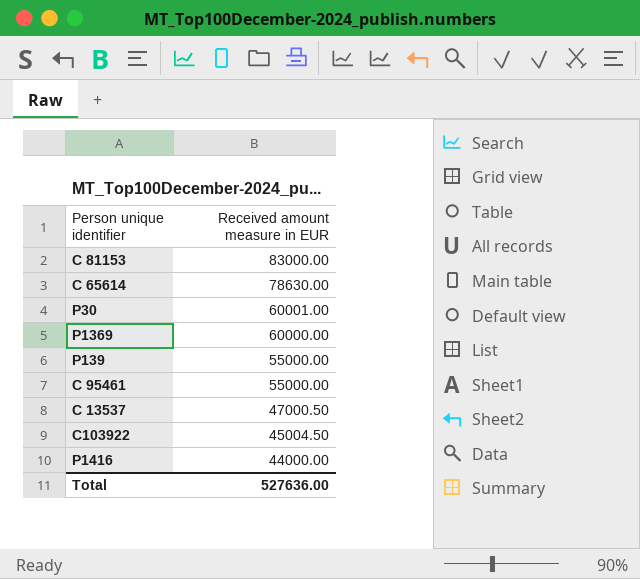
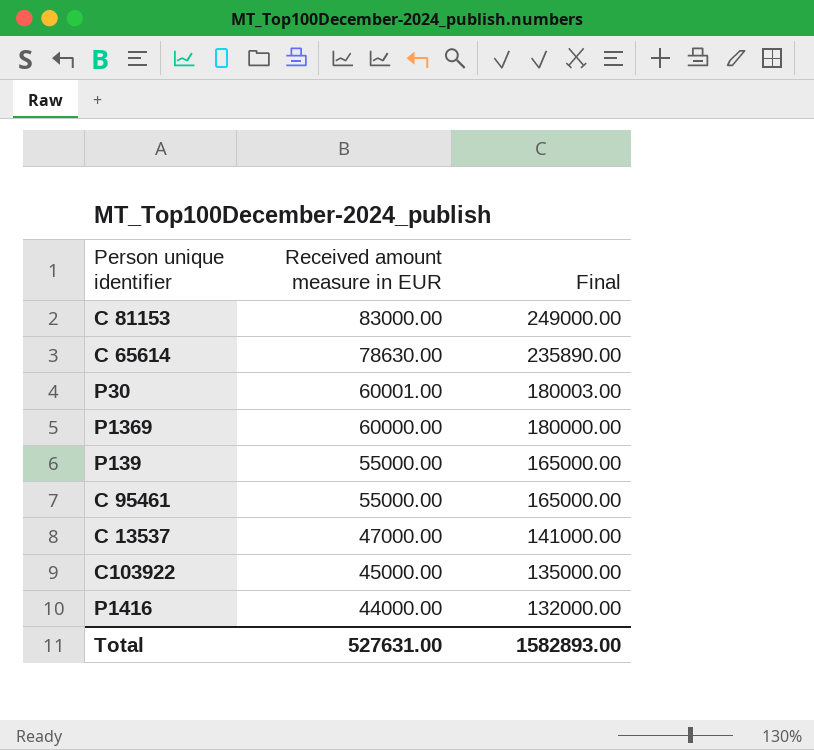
column Final | formula: none -> [Received amount measure in EUR] * 3
C 13537 | Received amount measure in EUR: 47000.50 -> 47000.00
C103922 | Received amount measure in EUR: 45004.50 -> 45000.00
Total | Received amount measure in EUR: 527636.00 -> 527631.00

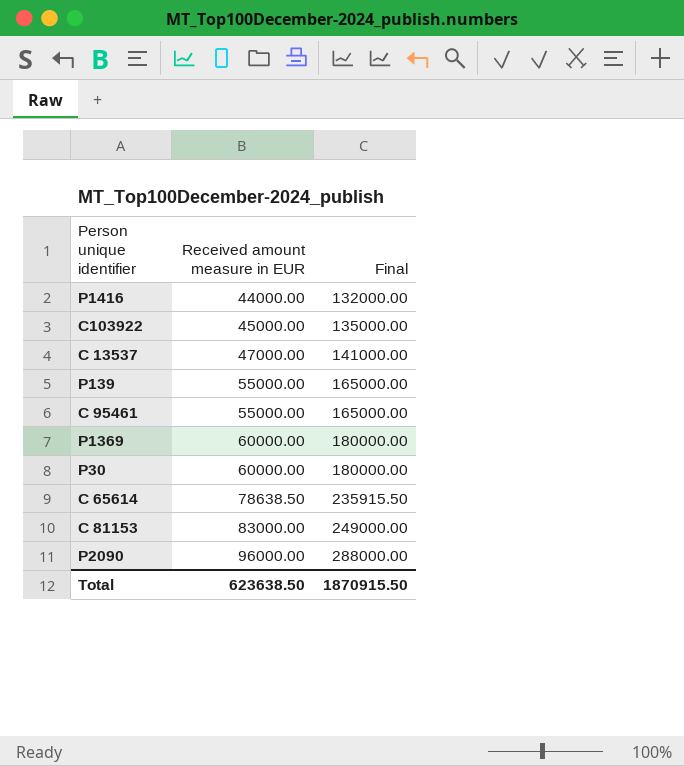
row order: Received amount measure in EUR descending -> Received amount measure in EUR ascending
P30 | Received amount measure in EUR: 60001.00 -> 60000.00
P30 | Final: 180003.00 -> 180000.00
C 65614 | Received amount measure in EUR: 78630.00 -> 78638.50
C 65614 | Final: 235890.00 -> 235915.50
row P2090: none -> 96000.00 | 288000.00
Total | Received amount measure in EUR: 527631.00 -> 623638.50
Total | Final: 1582893.00 -> 1870915.50

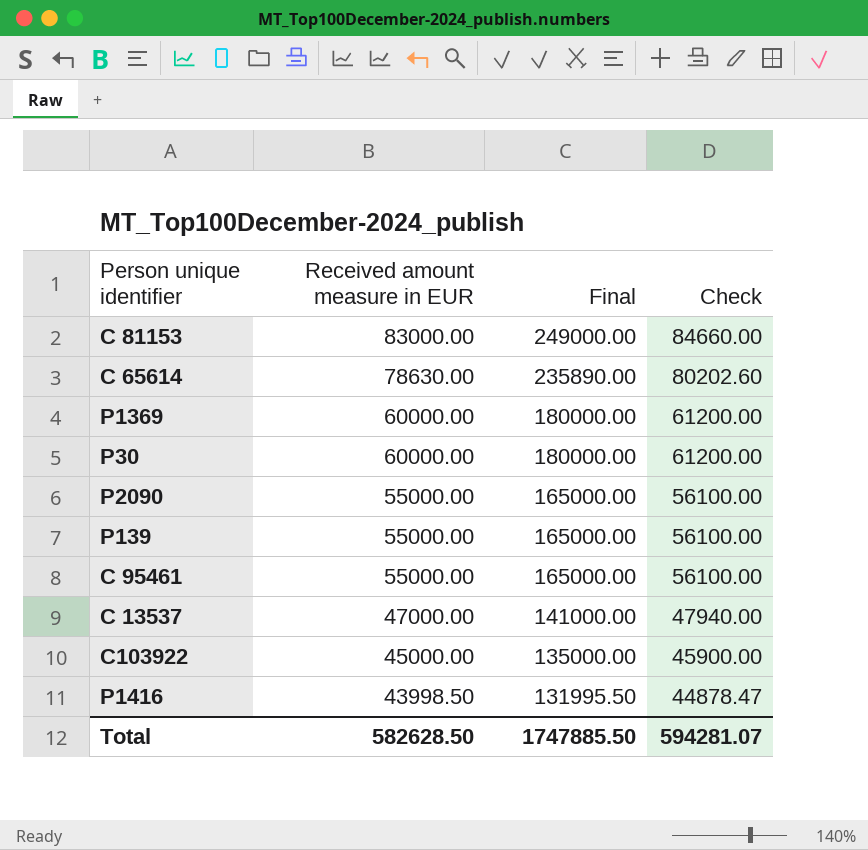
row order: Received amount measure in EUR ascending -> Received amount measure in EUR descending
column Check | formula: none -> [Received amount measure in EUR] * 1.02
C 65614 | Received amount measure in EUR: 78638.50 -> 78630.00
C 65614 | Final: 235915.50 -> 235890.00
P2090 | Received amount measure in EUR: 96000.00 -> 55000.00
P2090 | Final: 288000.00 -> 165000.00
P1416 | Received amount measure in EUR: 44000.00 -> 43998.50
P1416 | Final: 132000.00 -> 131995.50
Total | Received amount measure in EUR: 623638.50 -> 582628.50
Total | Final: 1870915.50 -> 1747885.50

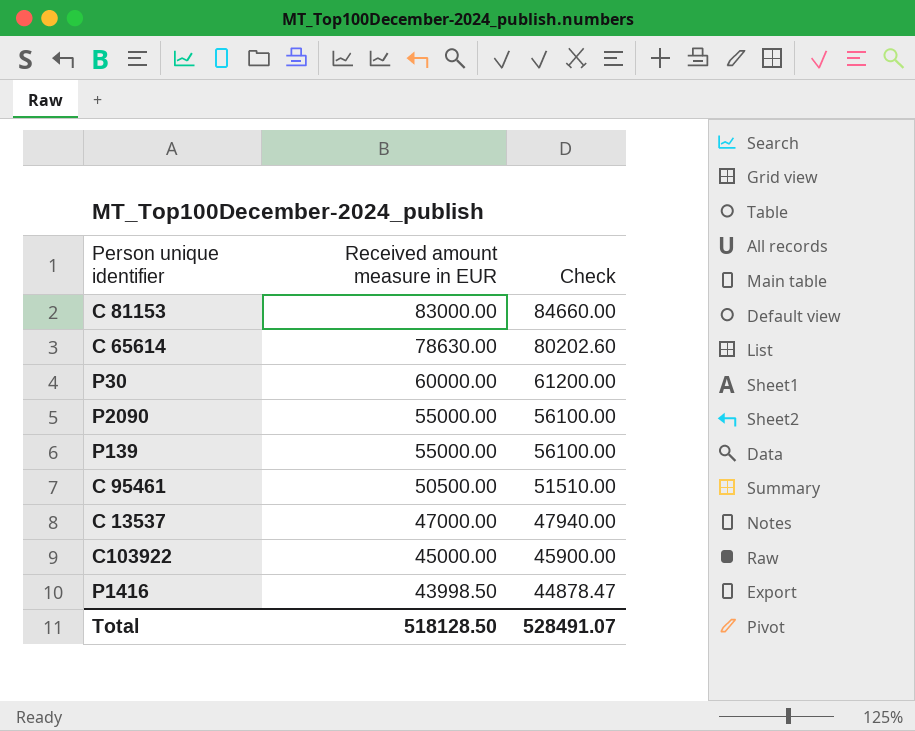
column Final | formula: [Received amount measure in EUR] * 3 -> none
row P1369: 60000.00 | 180000.00 | 61200.00 -> none
C 95461 | Received amount measure in EUR: 55000.00 -> 50500.00
C 95461 | Check: 56100.00 -> 51510.00
Total | Received amount measure in EUR: 582628.50 -> 518128.50
Total | Check: 594281.07 -> 528491.07

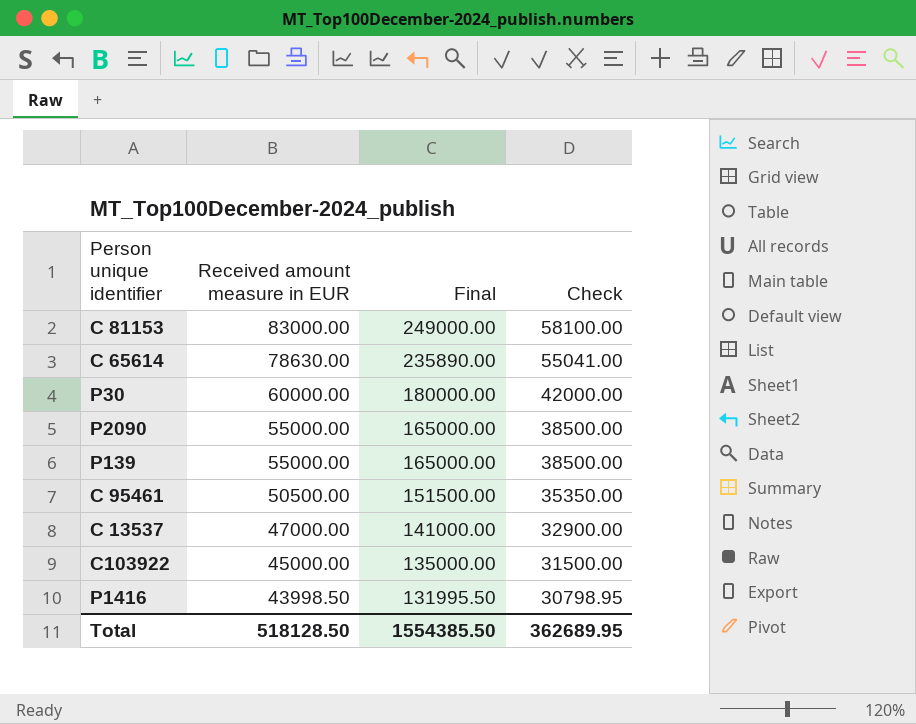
column Final | formula: none -> [Received amount measure in EUR] * 3
column Check | formula: [Received amount measure in EUR] * 1.02 -> [Received amount measure in EUR] * 0.7
Total | Check: 528491.07 -> 362689.95

